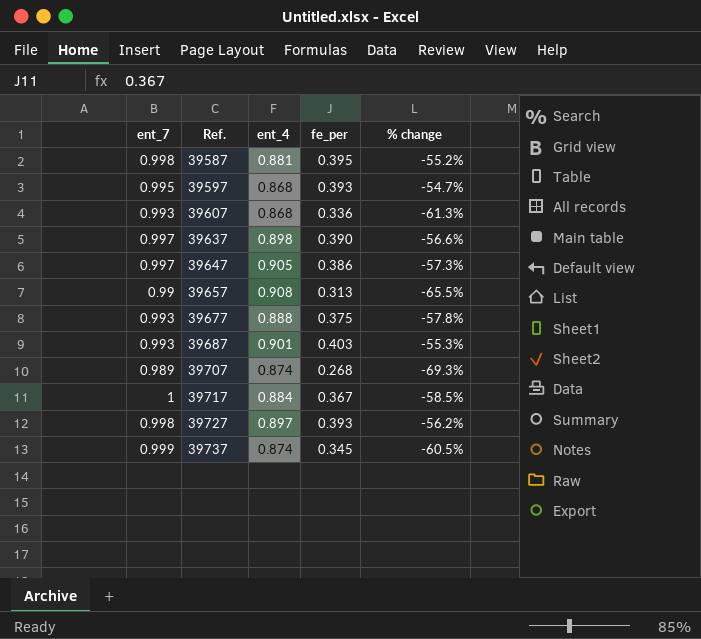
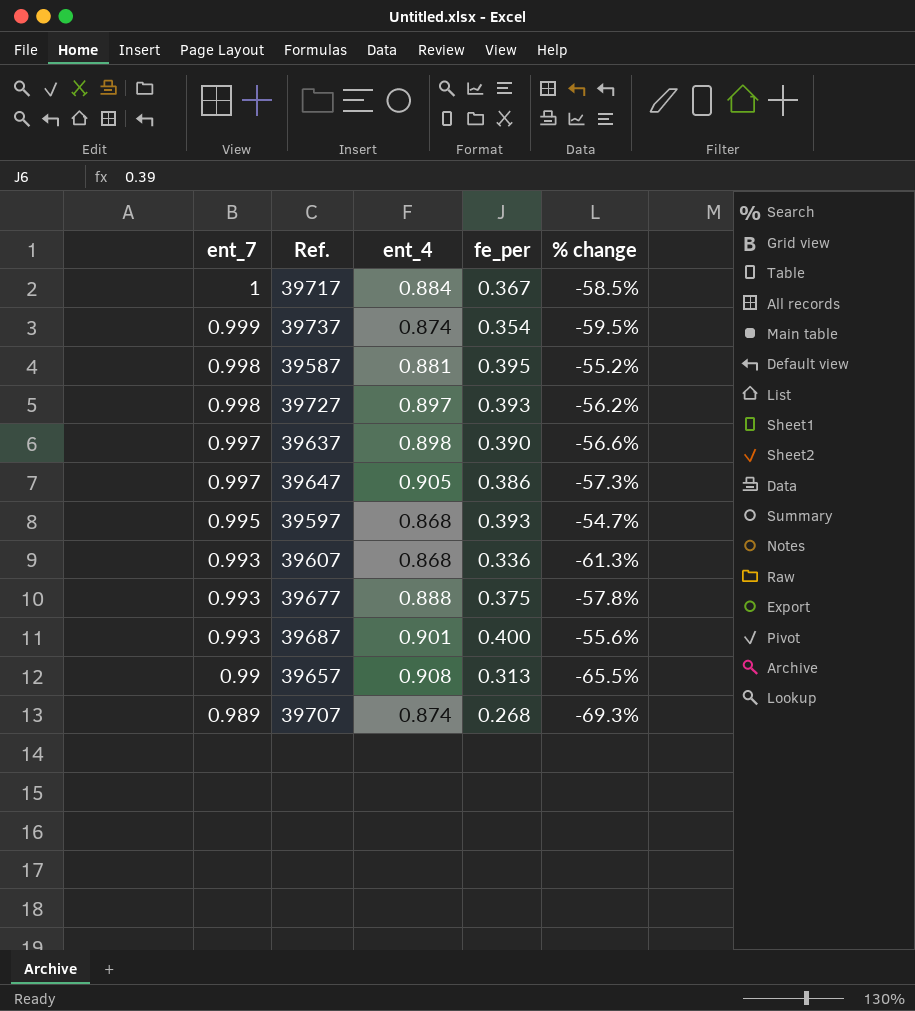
row order: Ref. ascending -> ent_7 descending
39737 | fe_per: 0.345 -> 0.354
39737 | % change: -60.5% -> -59.5%
39687 | fe_per: 0.403 -> 0.400
39687 | % change: -55.3% -> -55.6%

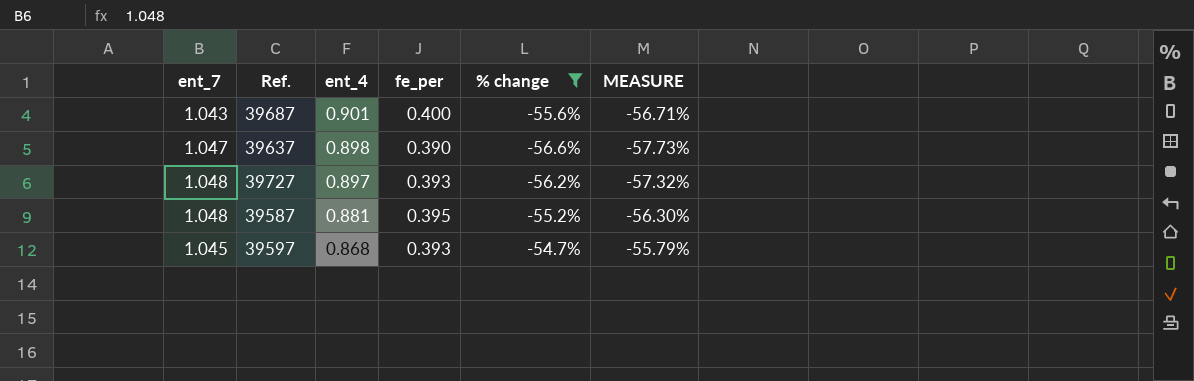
filter: none -> % change >= -56.6%
row order: ent_7 descending -> ent_4 descending
column MEASURE | formula: none -> [% change] * 1.02
39687 | ent_7: 0.993 -> 1.043
39637 | ent_7: 0.997 -> 1.047
39727 | ent_7: 0.998 -> 1.048
39587 | ent_7: 0.998 -> 1.048
39597 | ent_7: 0.995 -> 1.045

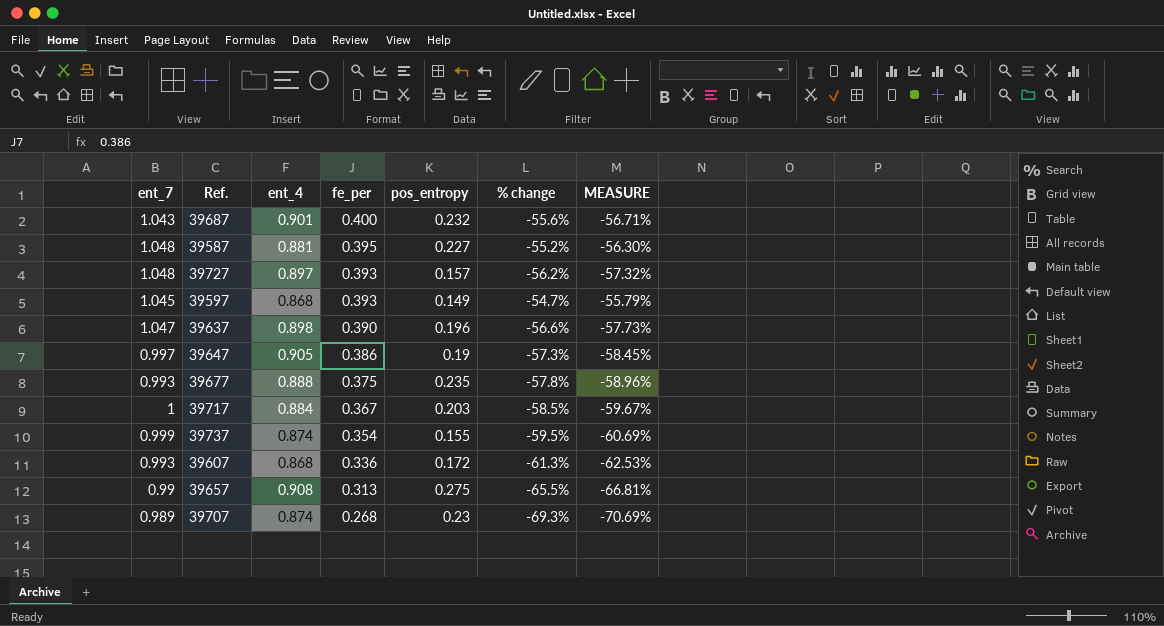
filter: % change >= -56.6% -> none
row order: ent_4 descending -> fe_per descending
column pos_entropy | position: none -> 5

